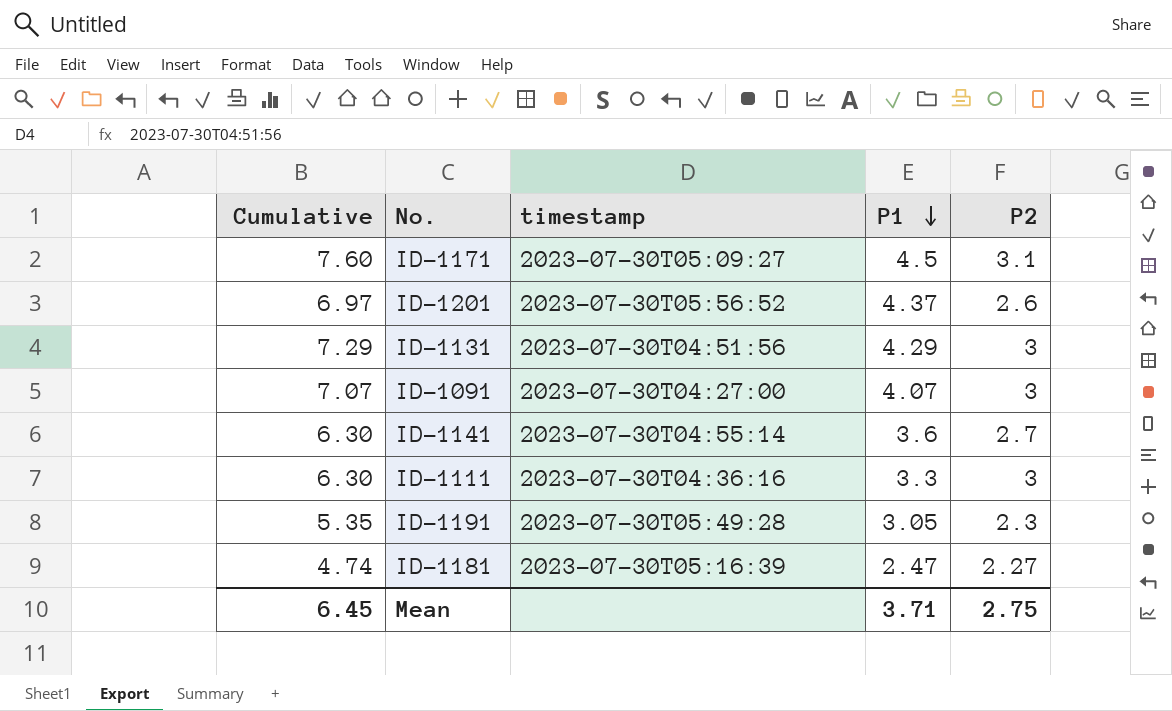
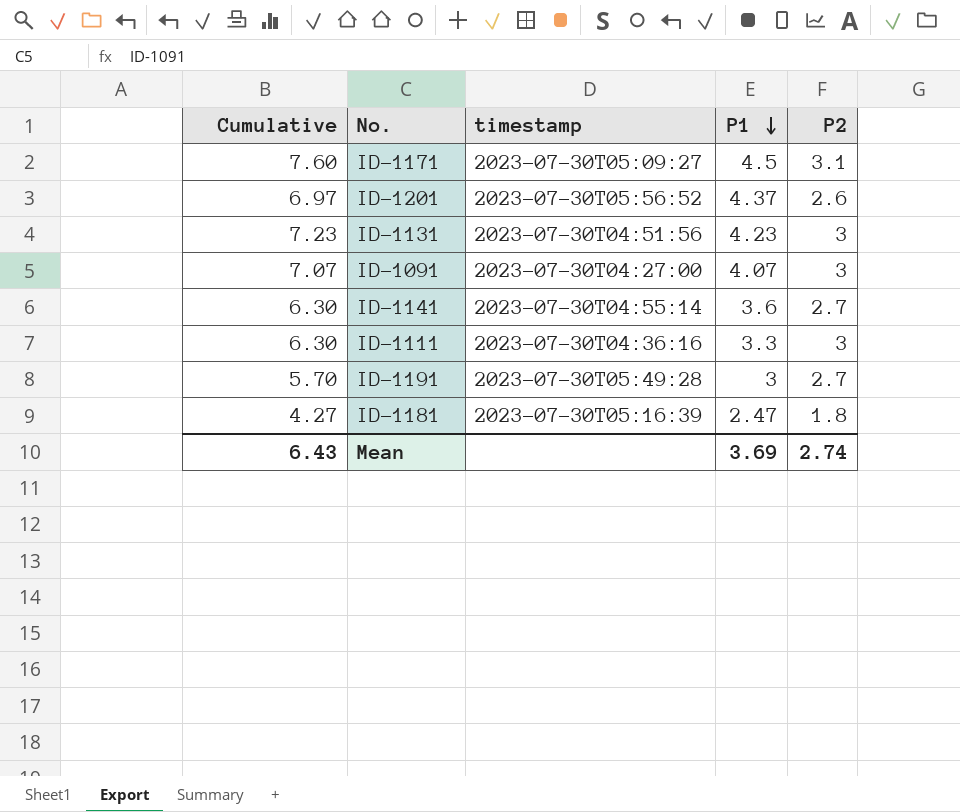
ID-1131 | Cumulative: 7.29 -> 7.23
ID-1131 | P1: 4.29 -> 4.23
ID-1191 | Cumulative: 5.35 -> 5.70
ID-1191 | P1: 3.05 -> 3
ID-1191 | P2: 2.3 -> 2.7
ID-1181 | Cumulative: 4.74 -> 4.27
ID-1181 | P2: 2.27 -> 1.8
Mean | Cumulative: 6.45 -> 6.43
Mean | P1: 3.71 -> 3.69
Mean | P2: 2.75 -> 2.74

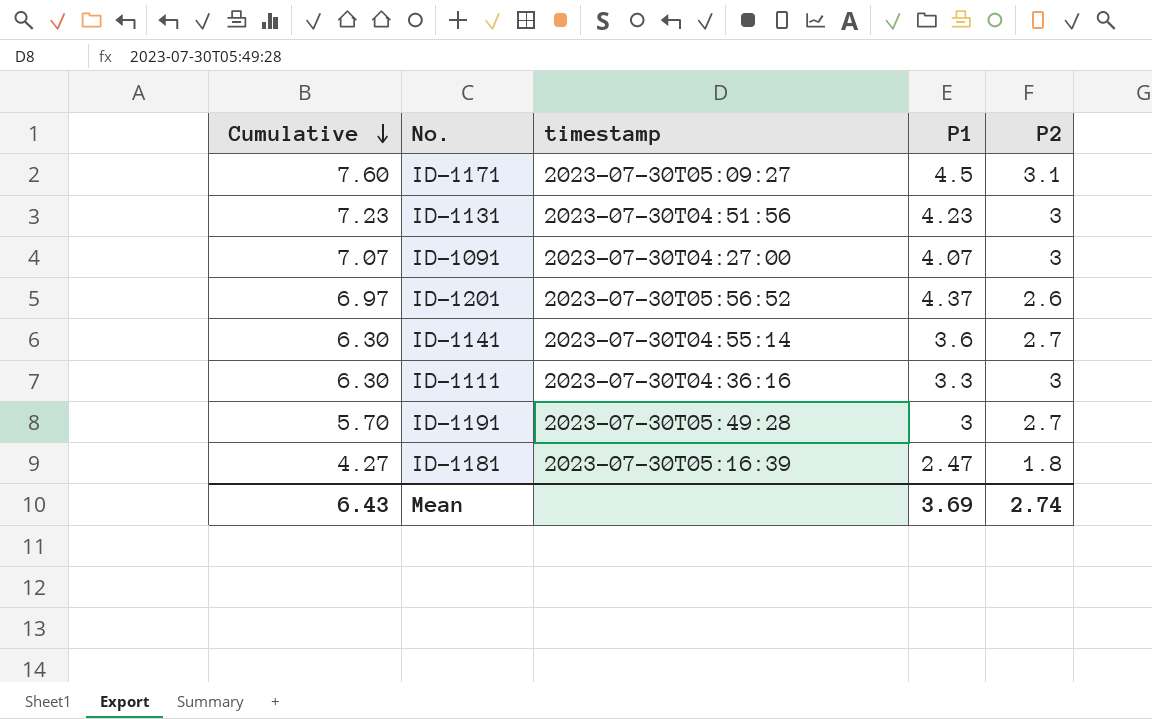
row order: P1 descending -> Cumulative descending

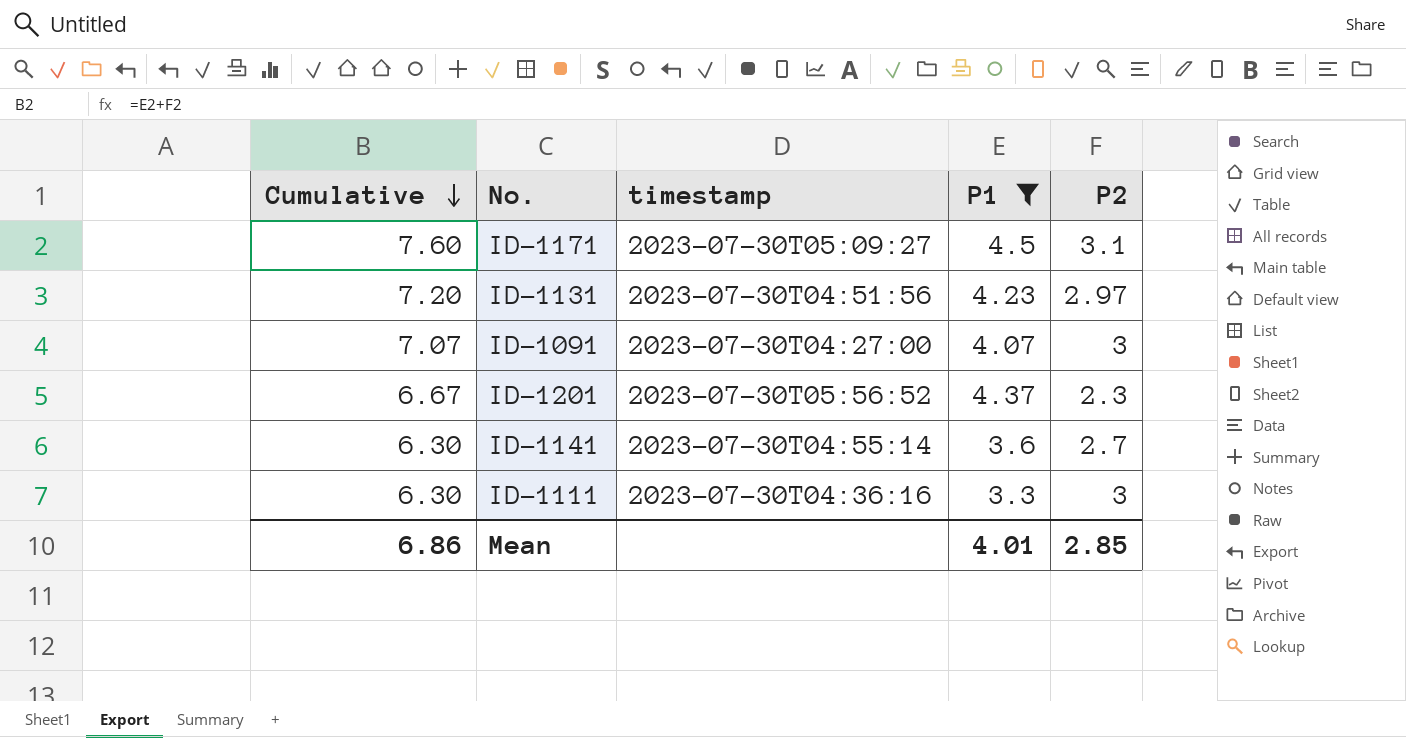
filter: none -> P1 >= 3.3
ID-1131 | Cumulative: 7.23 -> 7.20
ID-1131 | P2: 3 -> 2.97
ID-1201 | Cumulative: 6.97 -> 6.67
ID-1201 | P2: 2.6 -> 2.3
Mean | Cumulative: 6.43 -> 6.86
Mean | P1: 3.69 -> 4.01
Mean | P2: 2.74 -> 2.85

